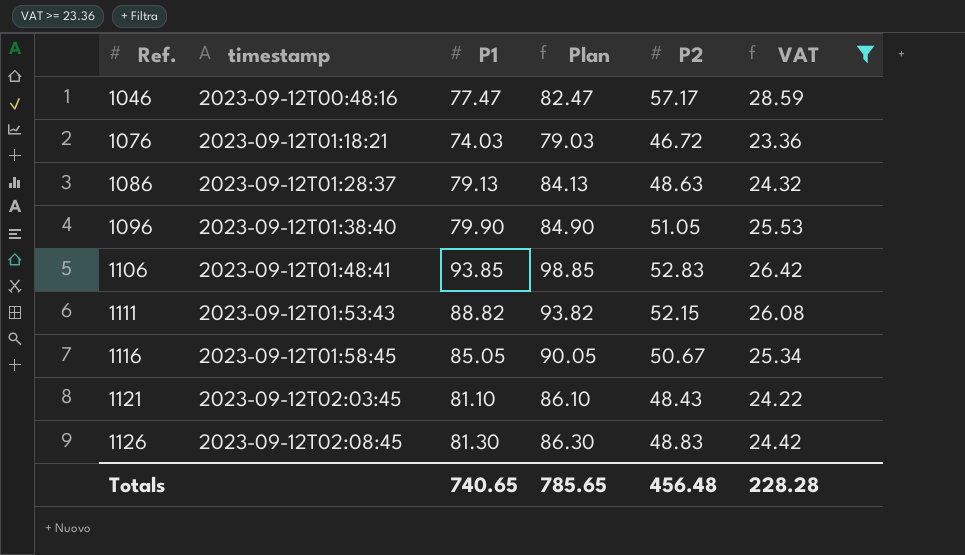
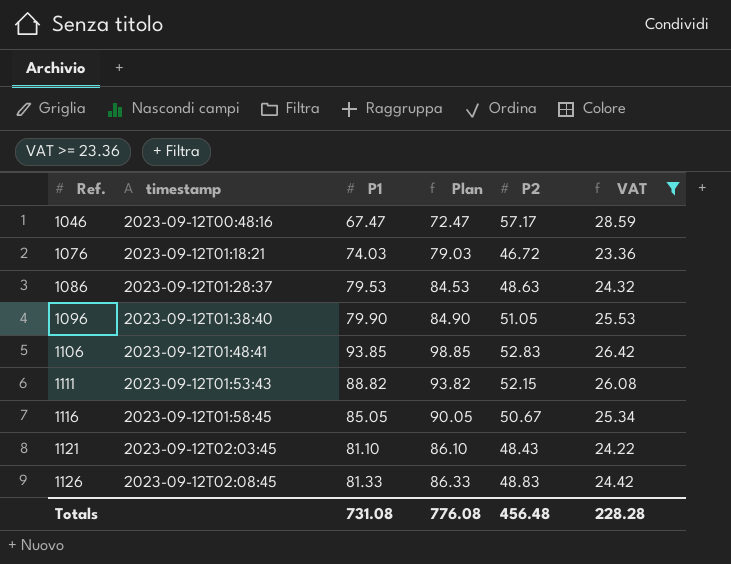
1046 | P1: 77.47 -> 67.47
1046 | Plan: 82.47 -> 72.47
1086 | P1: 79.13 -> 79.53
1086 | Plan: 84.13 -> 84.53
1126 | P1: 81.30 -> 81.33
1126 | Plan: 86.30 -> 86.33
Totals | P1: 740.65 -> 731.08
Totals | Plan: 785.65 -> 776.08

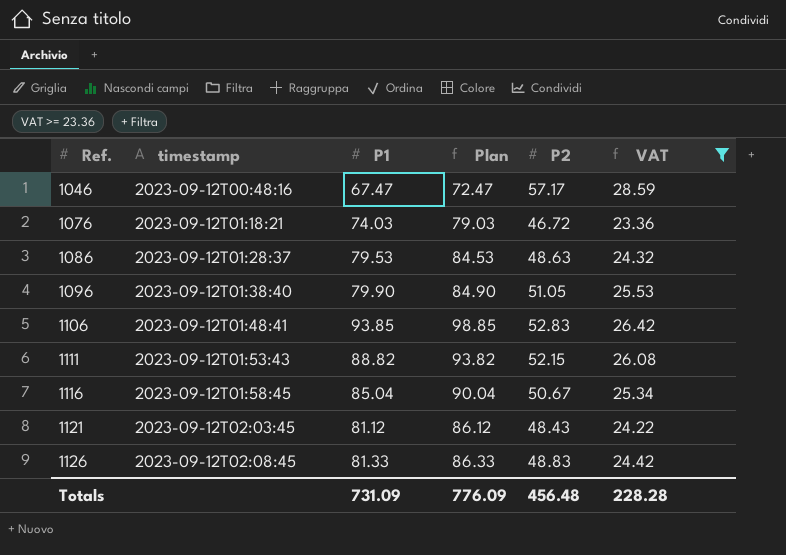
1116 | P1: 85.05 -> 85.04
1116 | Plan: 90.05 -> 90.04
1121 | P1: 81.10 -> 81.12
1121 | Plan: 86.10 -> 86.12
Totals | P1: 731.08 -> 731.09
Totals | Plan: 776.08 -> 776.09

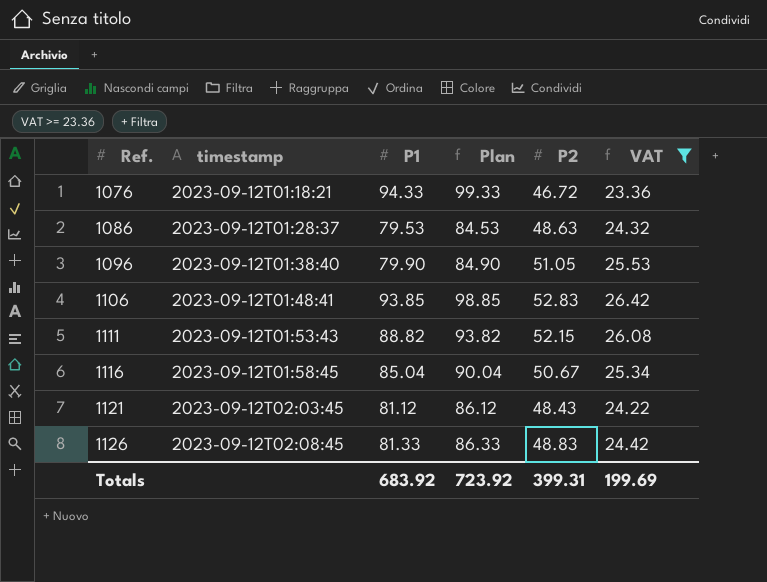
row 1046: 2023-09-12T00:48:16 | 67.47 | 72.47 | 57.17 | 28.59 -> none
1076 | P1: 74.03 -> 94.33
1076 | Plan: 79.03 -> 99.33
Totals | P1: 731.09 -> 683.92
Totals | Plan: 776.09 -> 723.92
Totals | P2: 456.48 -> 399.31
Totals | VAT: 228.28 -> 199.69

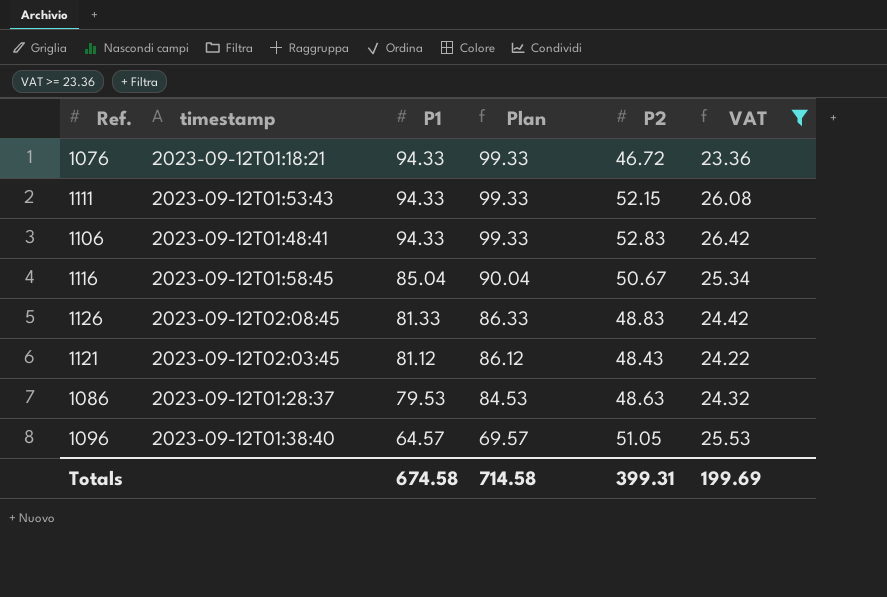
row order: Ref. ascending -> P1 descending
1111 | P1: 88.82 -> 94.33
1111 | Plan: 93.82 -> 99.33
1106 | P1: 93.85 -> 94.33
1106 | Plan: 98.85 -> 99.33
1096 | P1: 79.90 -> 64.57
1096 | Plan: 84.90 -> 69.57
Totals | P1: 683.92 -> 674.58
Totals | Plan: 723.92 -> 714.58

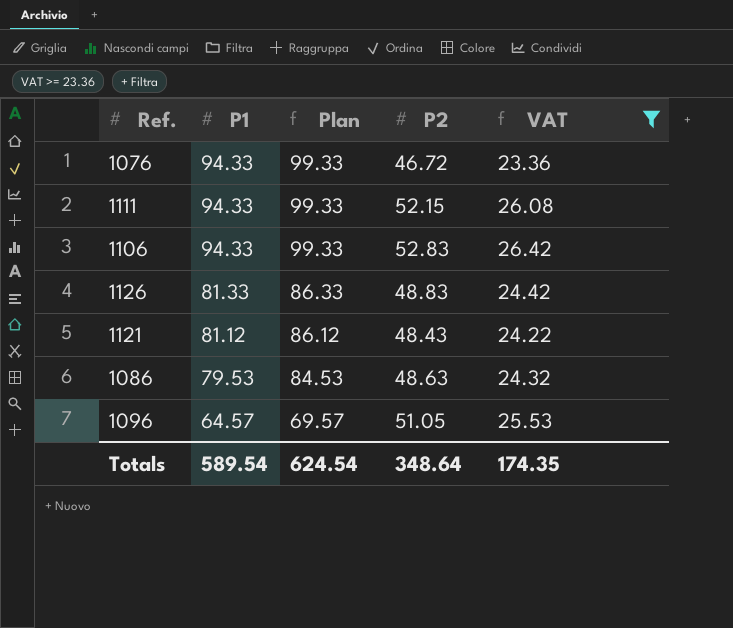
column timestamp | position: 2 -> none
row 1116: 2023-09-12T01:58:45 | 85.04 | 90.04 | 50.67 | 25.34 -> none
Totals | P1: 674.58 -> 589.54
Totals | Plan: 714.58 -> 624.54
Totals | P2: 399.31 -> 348.64
Totals | VAT: 199.69 -> 174.35

